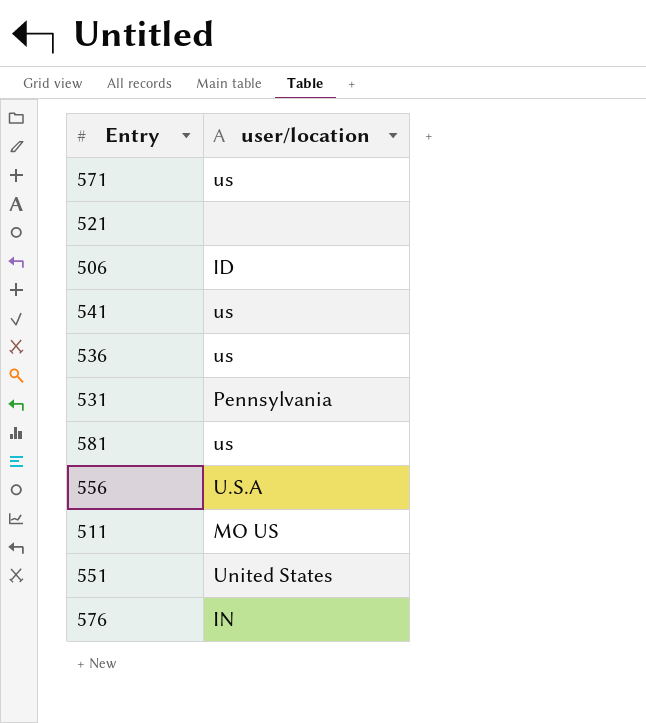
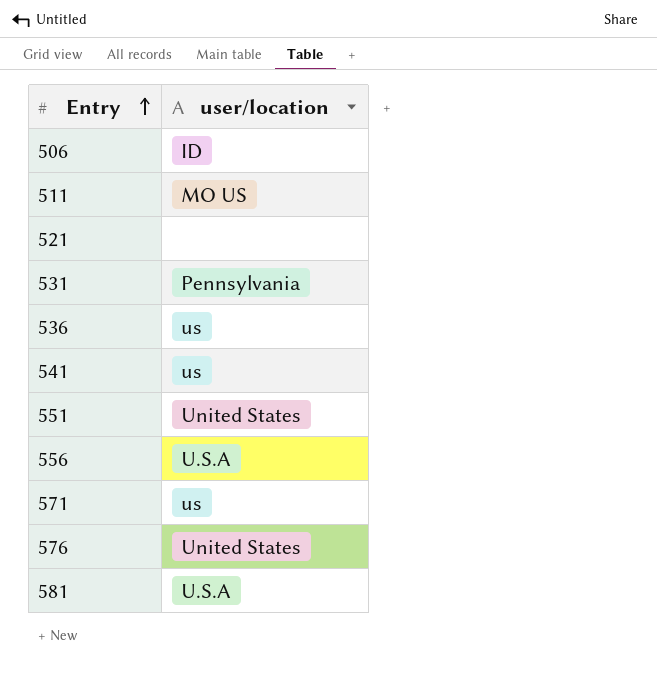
row order: none -> Entry ascending
576 | user/location: IN -> United States
581 | user/location: us -> U.S.A

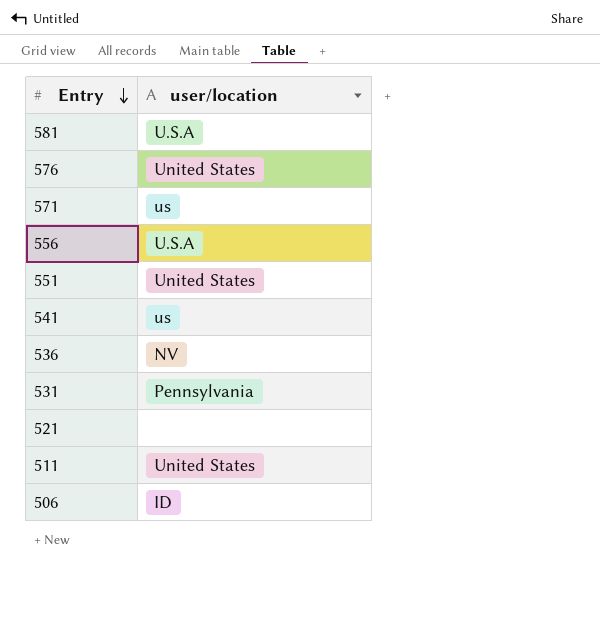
row order: Entry ascending -> Entry descending
536 | user/location: us -> NV
511 | user/location: MO US -> United States

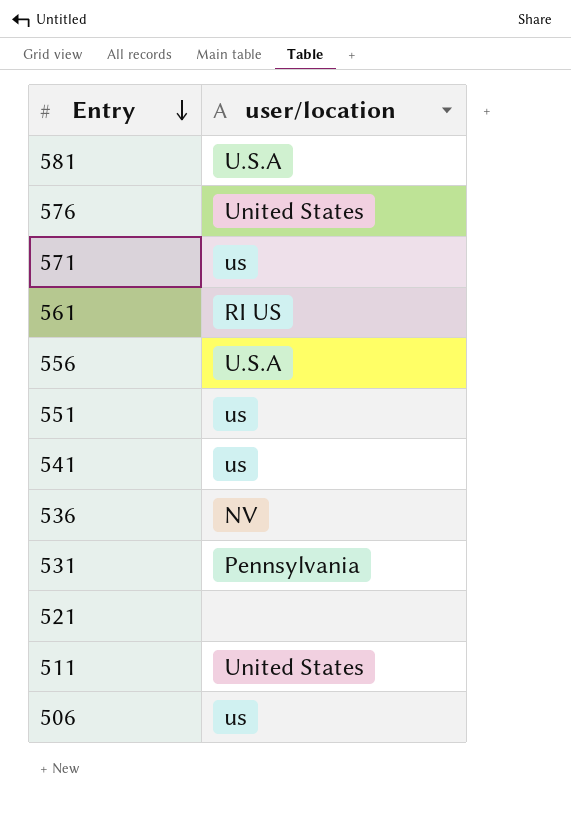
row 561: none -> RI US
551 | user/location: United States -> us
506 | user/location: ID -> us

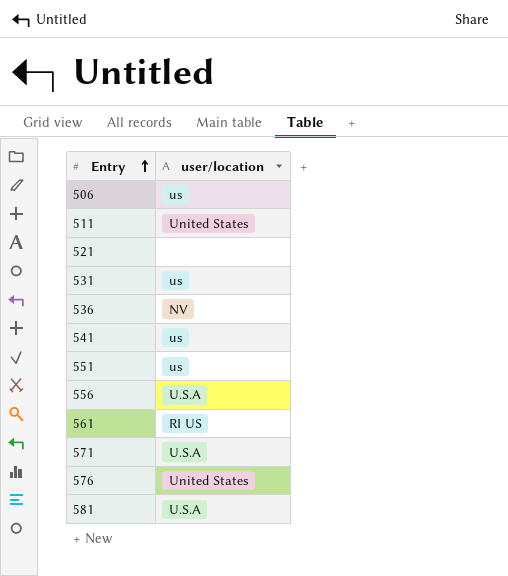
row order: Entry descending -> Entry ascending
531 | user/location: Pennsylvania -> us
571 | user/location: us -> U.S.A

